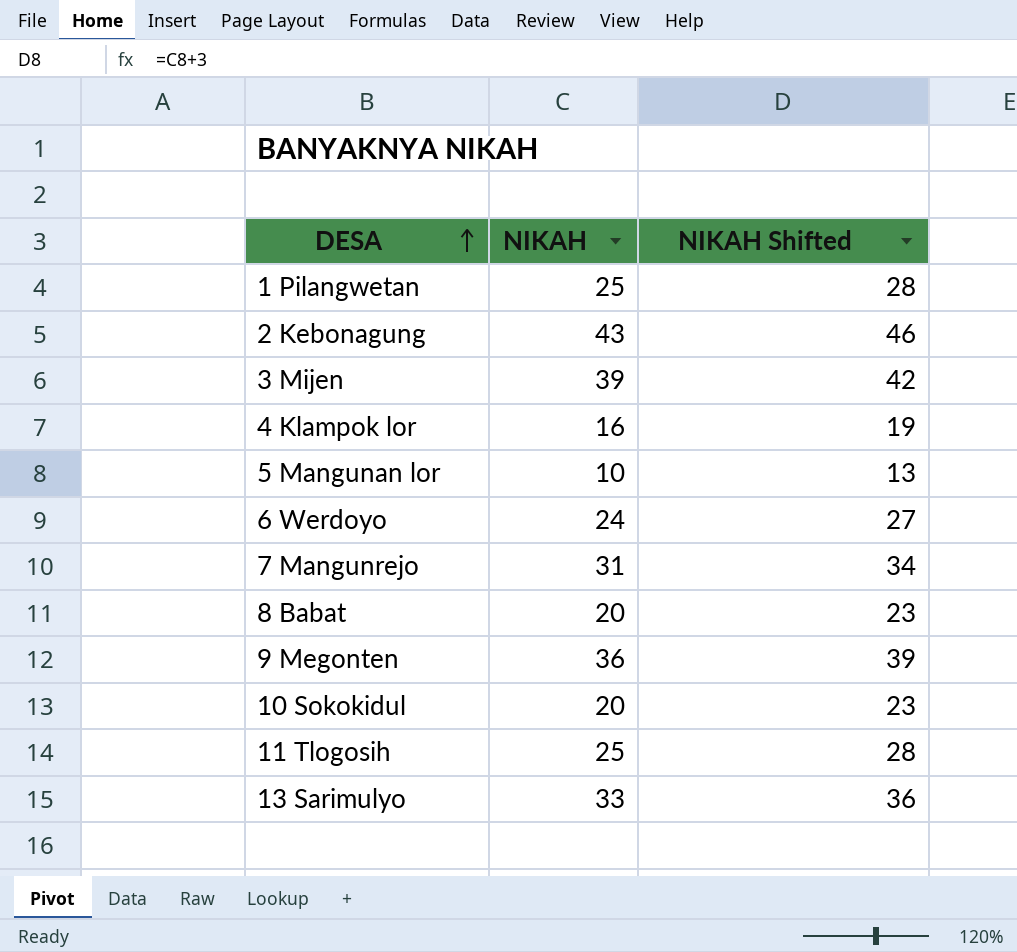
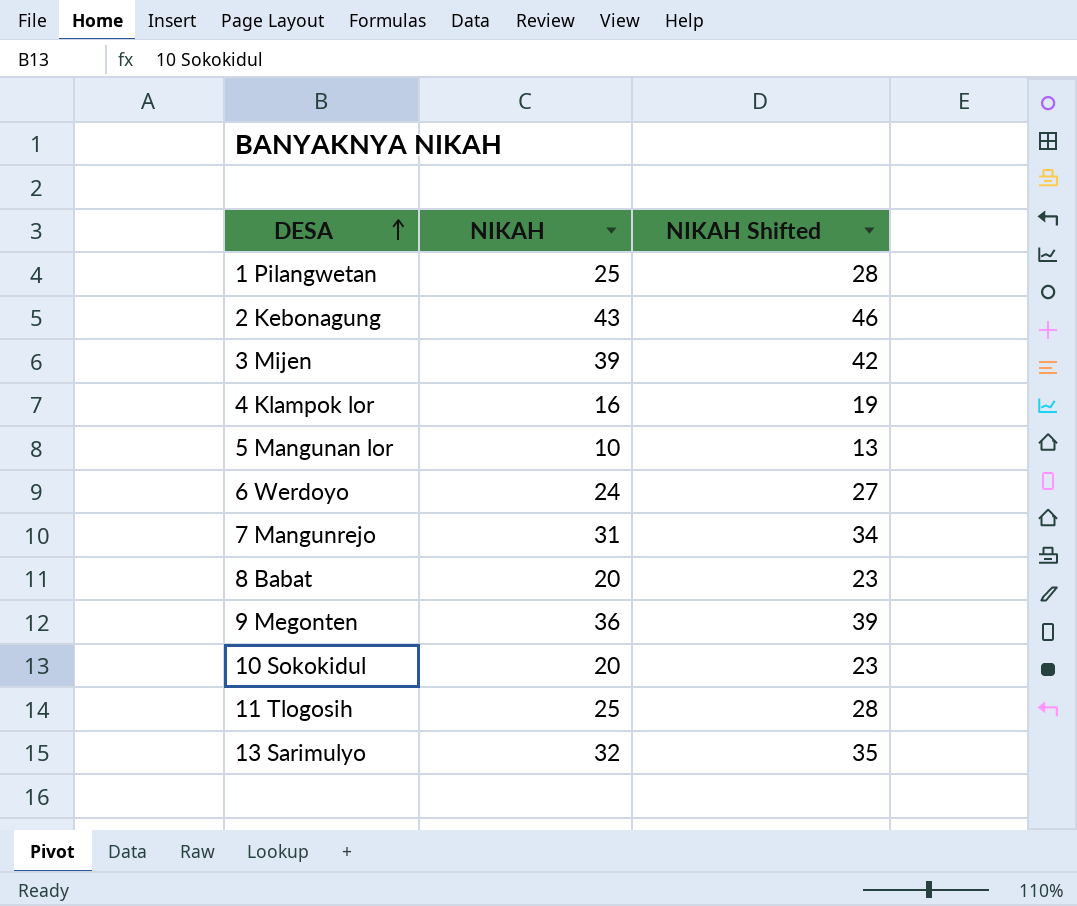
13 Sarimulyo | NIKAH: 33 -> 32
13 Sarimulyo | NIKAH Shifted: 36 -> 35

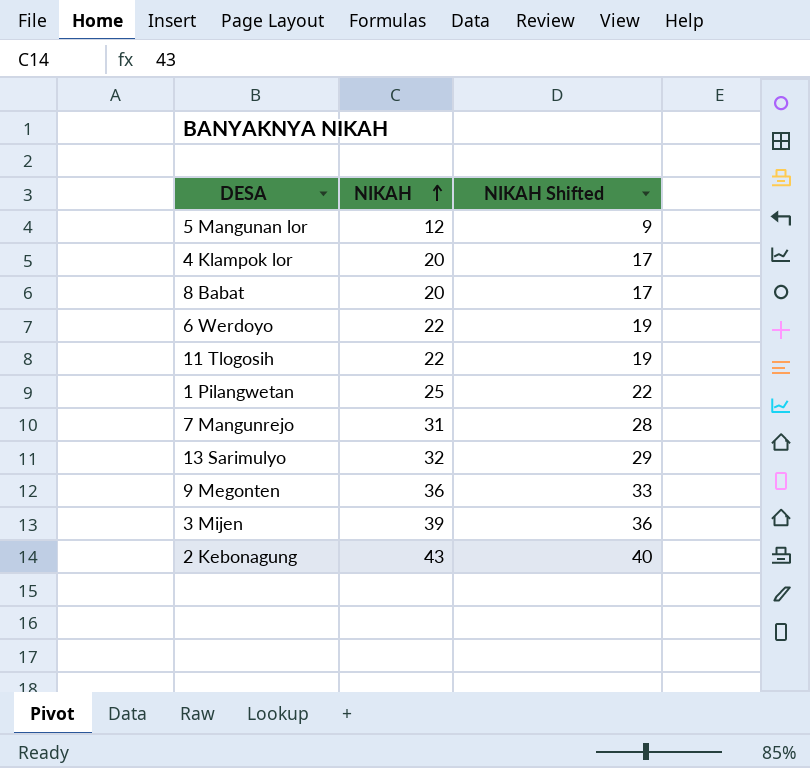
row order: DESA ascending -> NIKAH ascending
column NIKAH Shifted | formula: [NIKAH] + 3 -> [NIKAH] - 3
row 10 Sokokidul: 20 | 23 -> none
5 Mangunan lor | NIKAH: 10 -> 12
4 Klampok lor | NIKAH: 16 -> 20
6 Werdoyo | NIKAH: 24 -> 22
11 Tlogosih | NIKAH: 25 -> 22

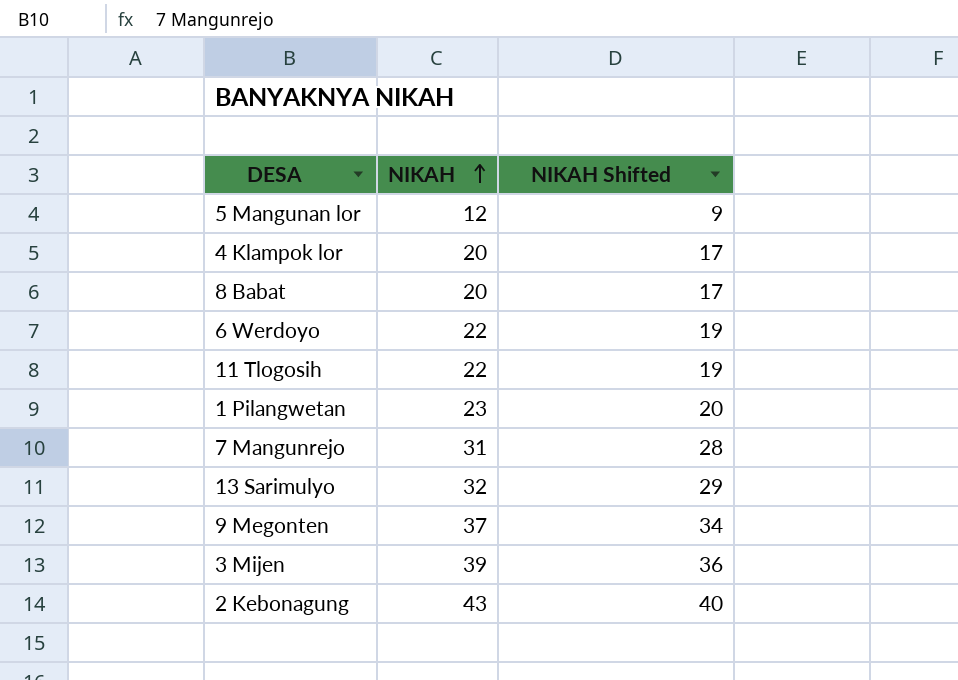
1 Pilangwetan | NIKAH: 25 -> 23
1 Pilangwetan | NIKAH Shifted: 22 -> 20
9 Megonten | NIKAH: 36 -> 37
9 Megonten | NIKAH Shifted: 33 -> 34

